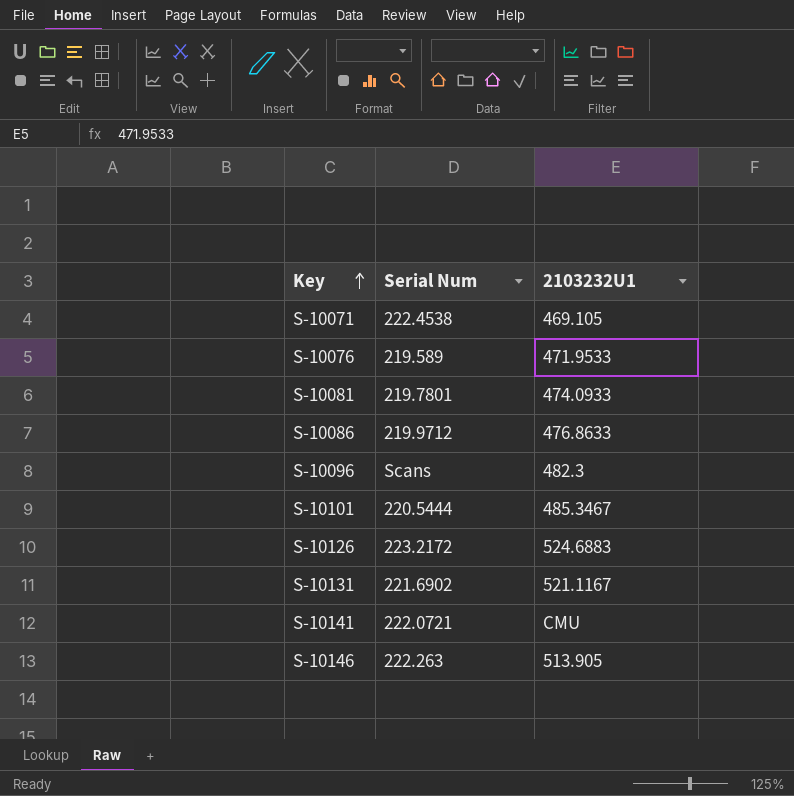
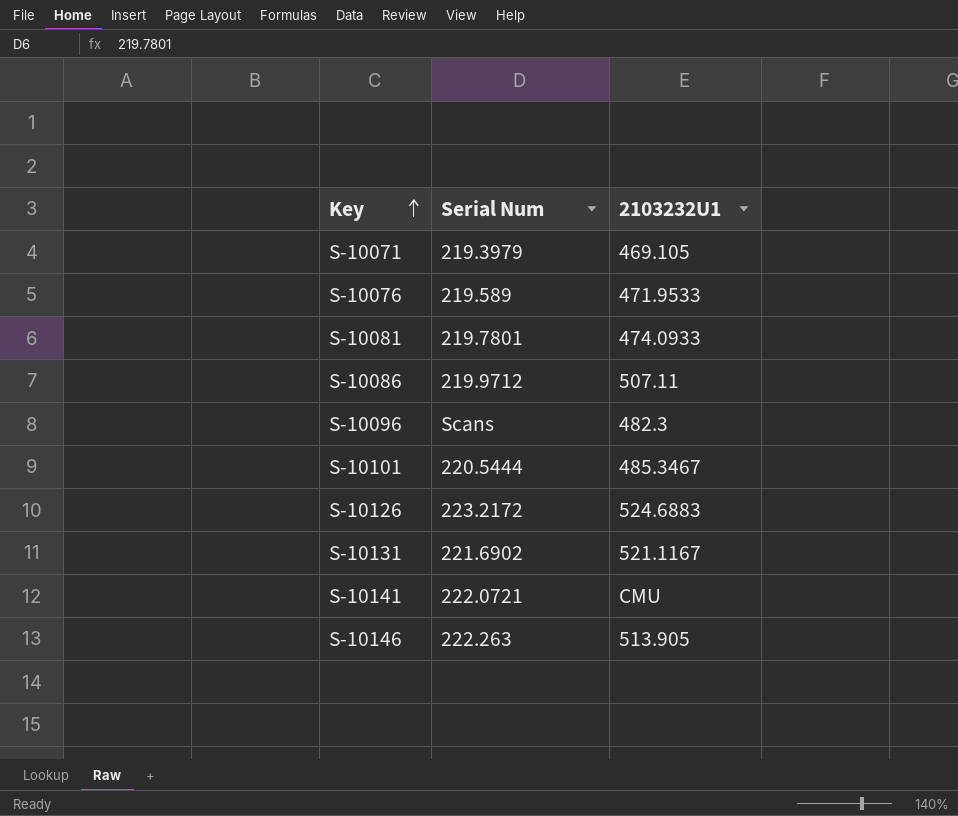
S-10071 | Serial Num: 222.4538 -> 219.3979
S-10086 | 2103232U1: 476.8633 -> 507.11

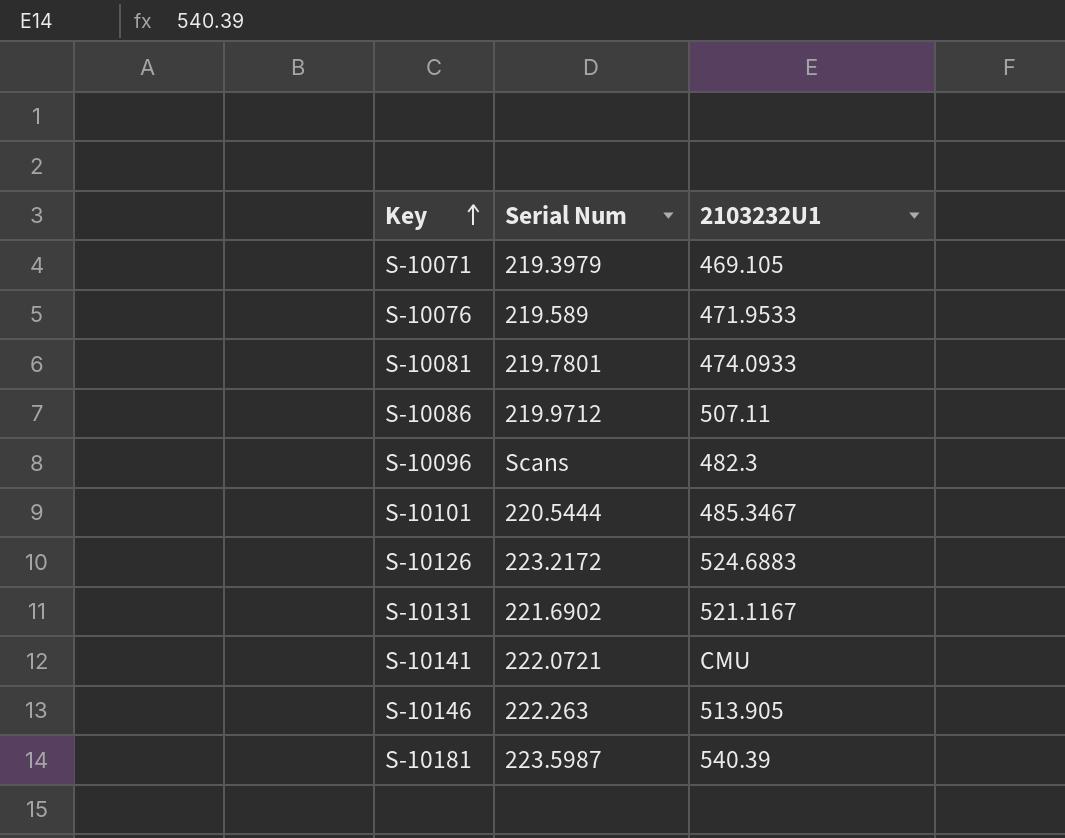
row S-10181: none -> 223.5987 | 540.39

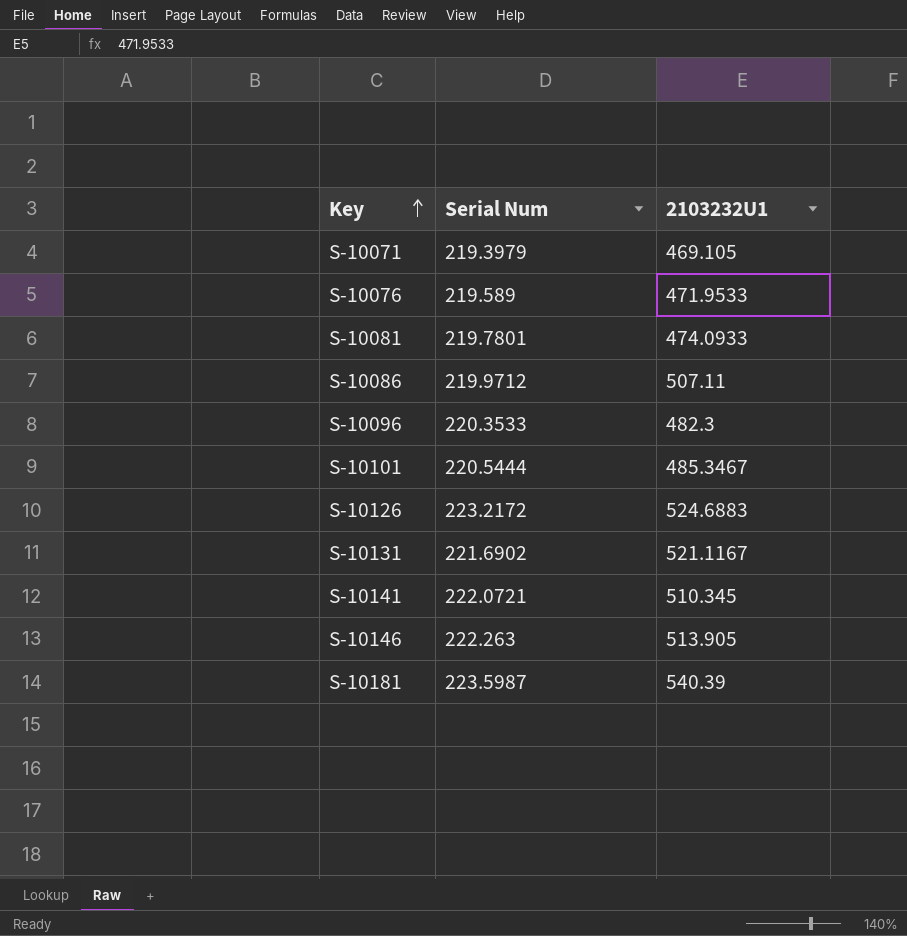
S-10096 | Serial Num: Scans -> 220.3533
S-10141 | 2103232U1: CMU -> 510.345

